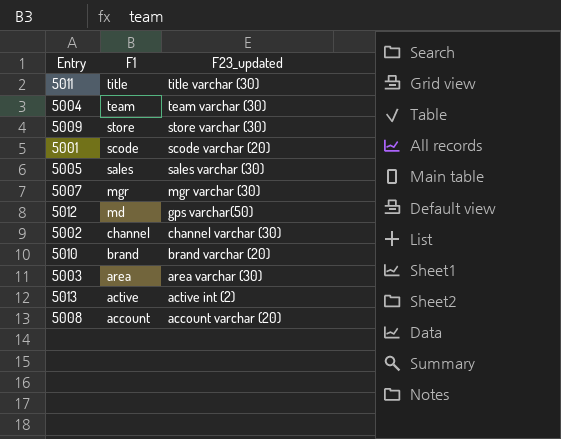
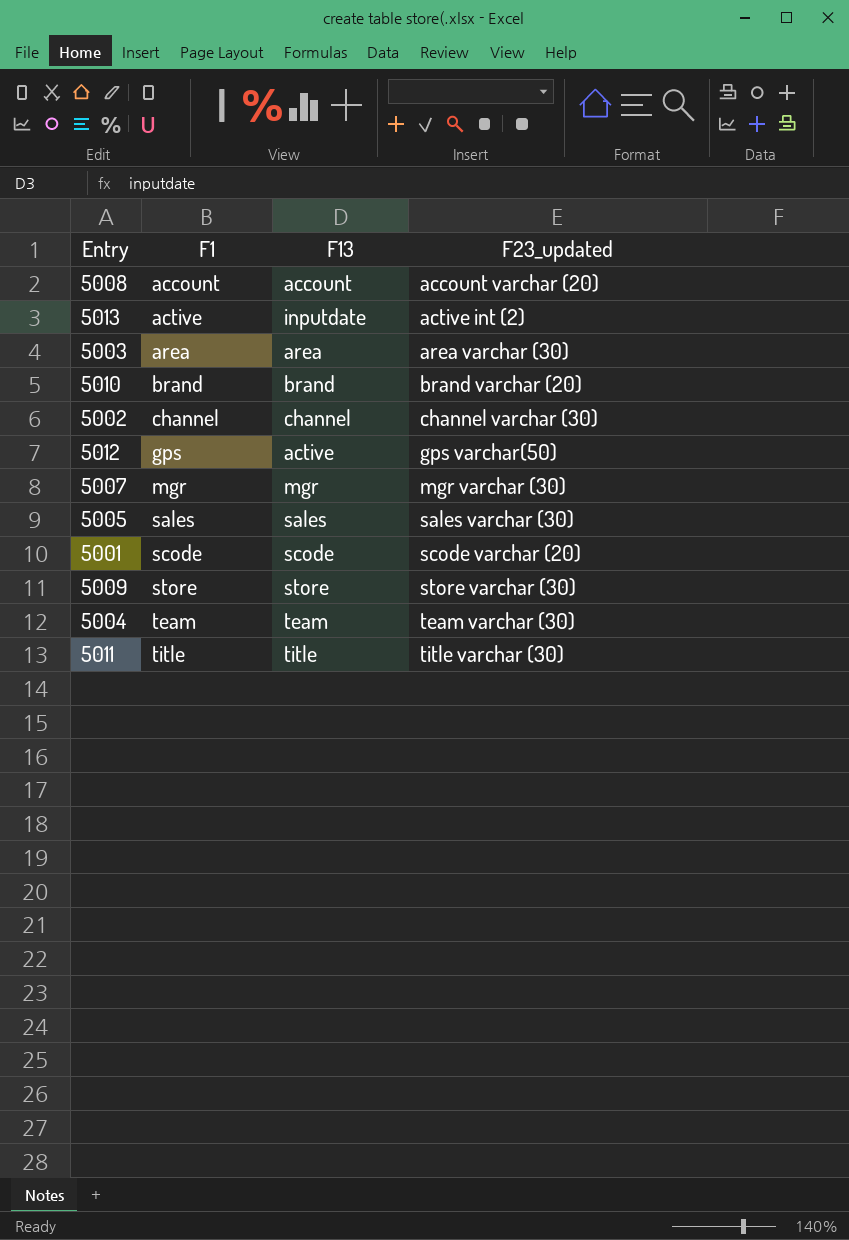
row order: F1 descending -> F1 ascending
column F13 | position: none -> 3
5012 | F1: md -> gps

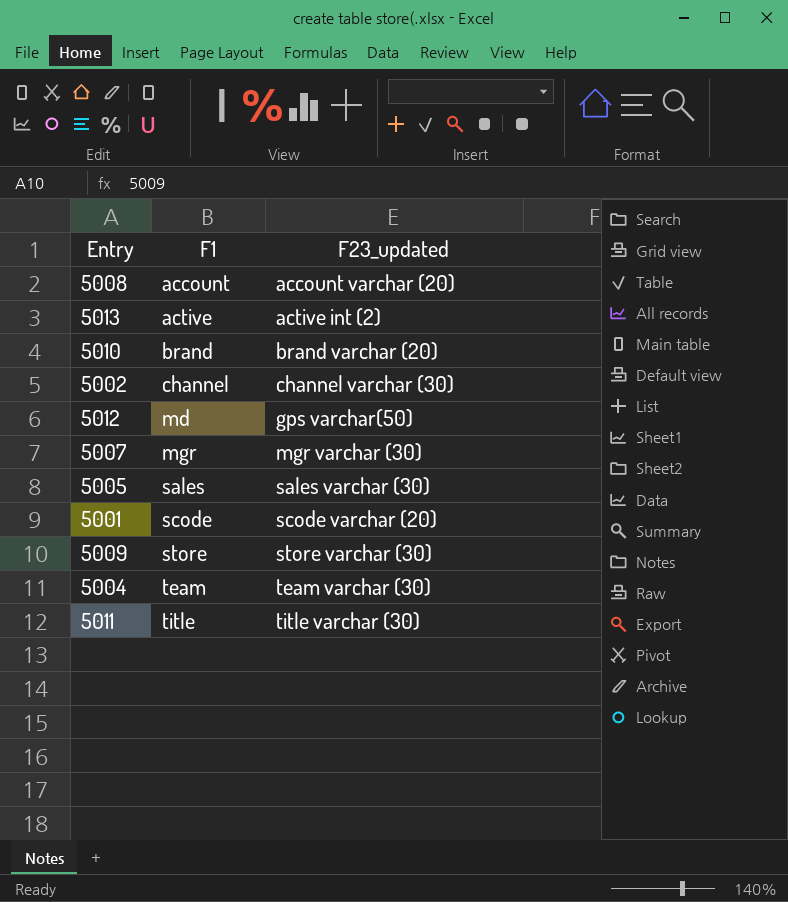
column F13 | position: 3 -> none
row 5003: area | area | area varchar (30) -> none
5012 | F1: gps -> md

